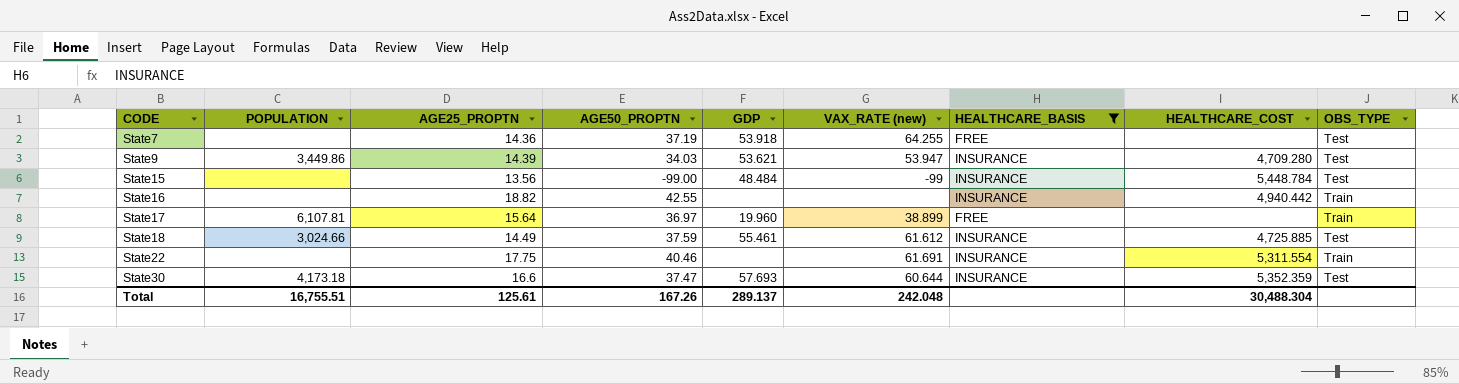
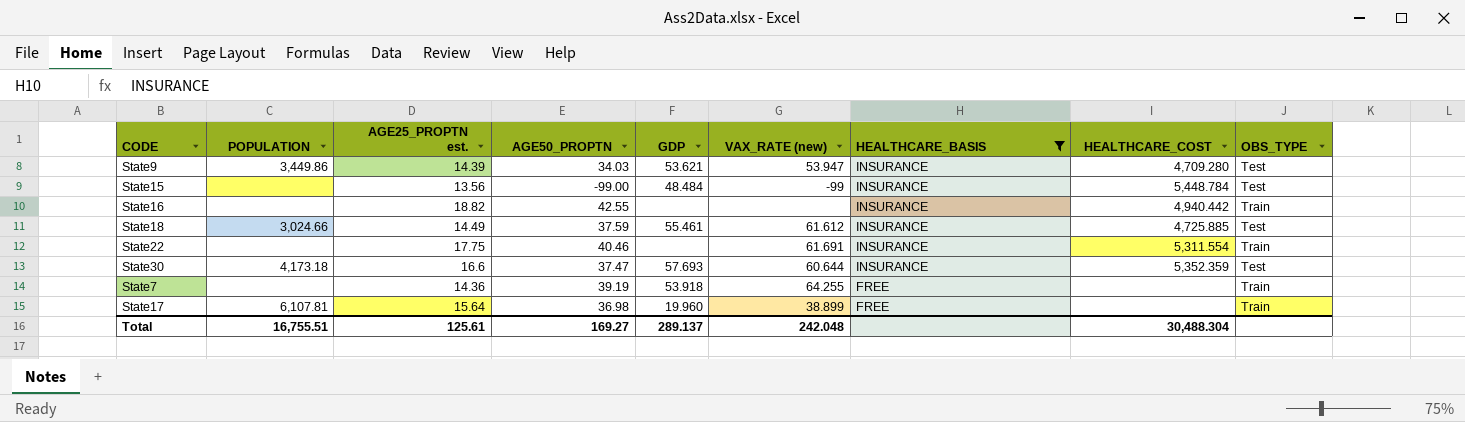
row order: CODE ascending -> HEALTHCARE_BASIS descending
column name: AGE25_PROPTN -> AGE25_PROPTN est.
State7 | AGE50_PROPTN: 37.19 -> 39.19
State7 | OBS_TYPE: Test -> Train
State17 | AGE50_PROPTN: 36.97 -> 36.98
Total | AGE50_PROPTN: 167.26 -> 169.27

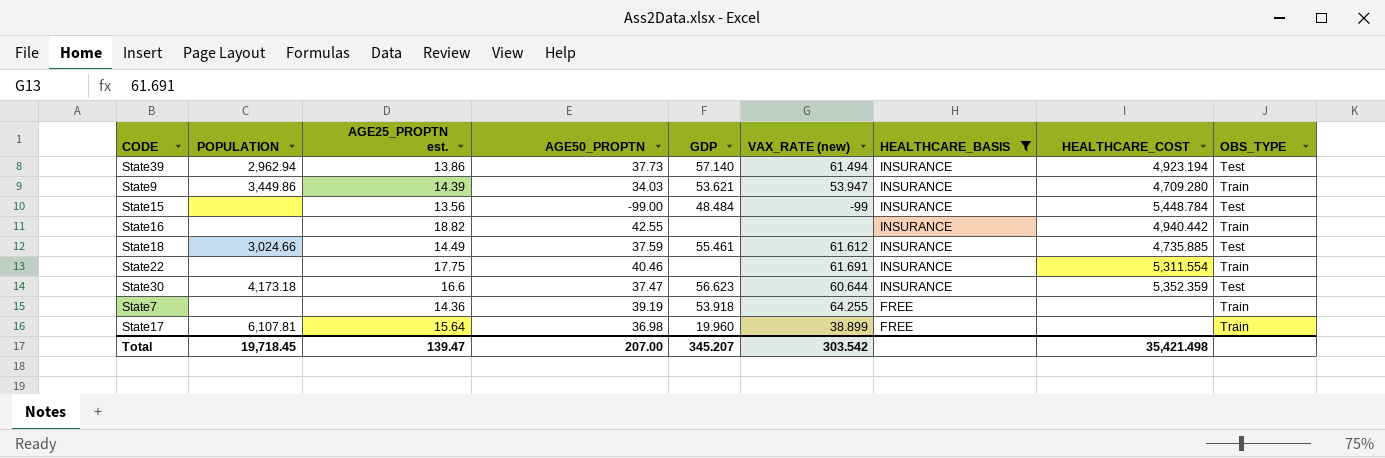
row State39: none -> 2,962.94 | 13.86 | 37.73 | 57.140 | 61.494 | INSURANCE | 4,923.194 | Test
State9 | OBS_TYPE: Test -> Train
State18 | HEALTHCARE_COST: 4,725.885 -> 4,735.885
State30 | GDP: 57.693 -> 56.623
Total | POPULATION: 16,755.51 -> 19,718.45
Total | AGE25_PROPTN est.: 125.61 -> 139.47
Total | AGE50_PROPTN: 169.27 -> 207.00
Total | GDP: 289.137 -> 345.207
Total | VAX_RATE (new): 242.048 -> 303.542
Total | HEALTHCARE_COST: 30,488.304 -> 35,421.498

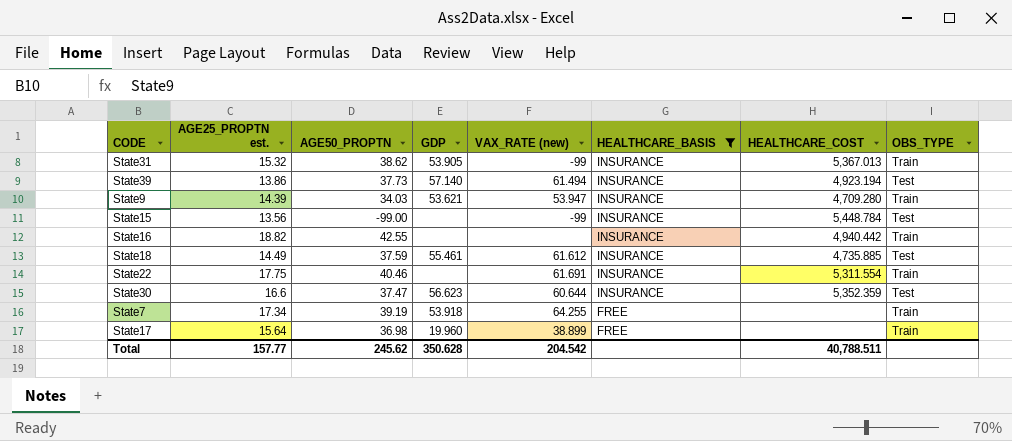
column POPULATION | position: 2 -> none
row State31: none -> 15.32 | 38.62 | 53.905 | -99 | INSURANCE | 5,367.013 | Train
State15 | GDP: 48.484 -> none
State7 | AGE25_PROPTN est.: 14.36 -> 17.34
Total | AGE25_PROPTN est.: 139.47 -> 157.77
Total | AGE50_PROPTN: 207.00 -> 245.62
Total | GDP: 345.207 -> 350.628
Total | VAX_RATE (new): 303.542 -> 204.542
Total | HEALTHCARE_COST: 35,421.498 -> 40,788.511

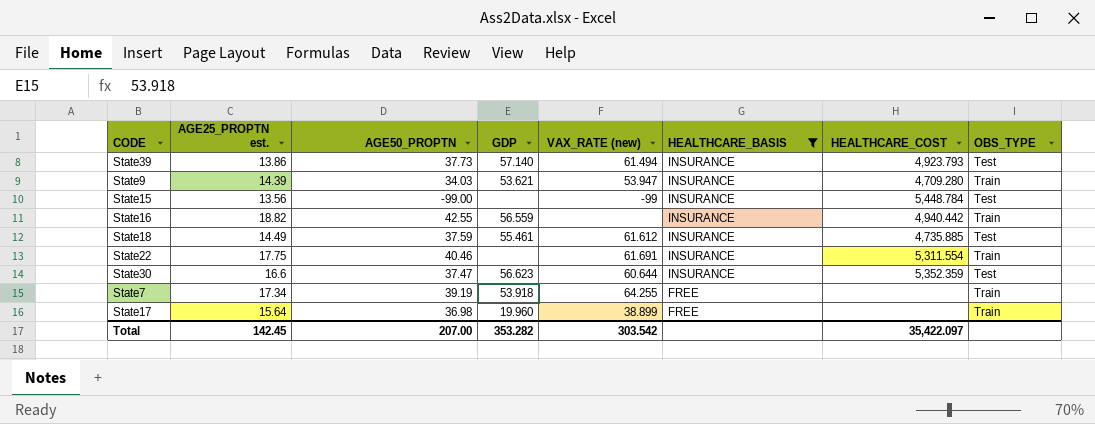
row State31: 15.32 | 38.62 | 53.905 | -99 | INSURANCE | 5,367.013 | Train -> none
State39 | HEALTHCARE_COST: 4,923.194 -> 4,923.793
State16 | GDP: none -> 56.559
Total | AGE25_PROPTN est.: 157.77 -> 142.45
Total | AGE50_PROPTN: 245.62 -> 207.00
Total | GDP: 350.628 -> 353.282
Total | VAX_RATE (new): 204.542 -> 303.542
Total | HEALTHCARE_COST: 40,788.511 -> 35,422.097

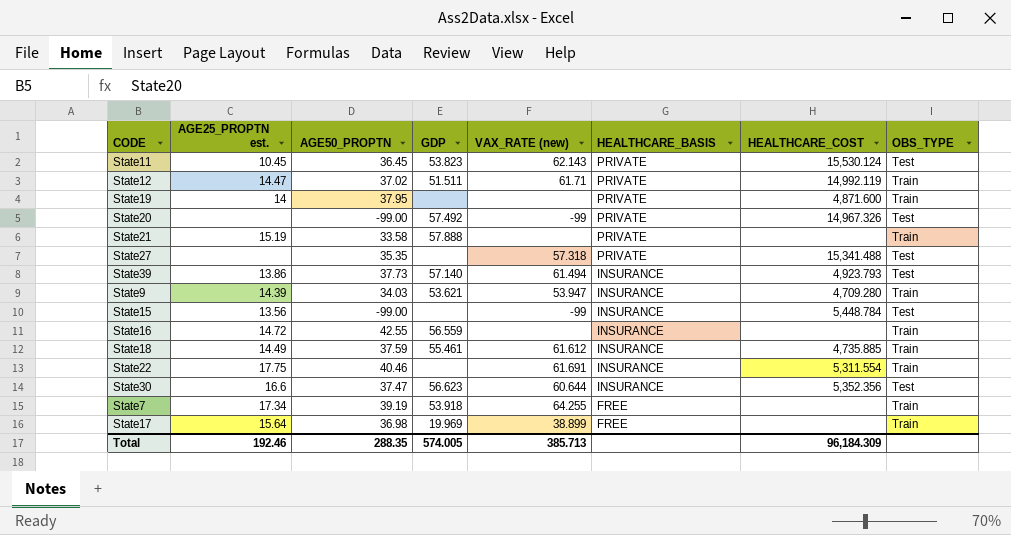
filter: HEALTHCARE_BASIS != PRIVATE -> none
State16 | AGE25_PROPTN est.: 18.82 -> 14.72
State16 | HEALTHCARE_COST: 4,940.442 -> none
State18 | OBS_TYPE: Test -> Train
State30 | HEALTHCARE_COST: 5,352.359 -> 5,352.356
State17 | GDP: 19.960 -> 19.969
Total | AGE25_PROPTN est.: 142.45 -> 192.46
Total | AGE50_PROPTN: 207.00 -> 288.35
Total | GDP: 353.282 -> 574.005
Total | VAX_RATE (new): 303.542 -> 385.713
Total | HEALTHCARE_COST: 35,422.097 -> 96,184.309

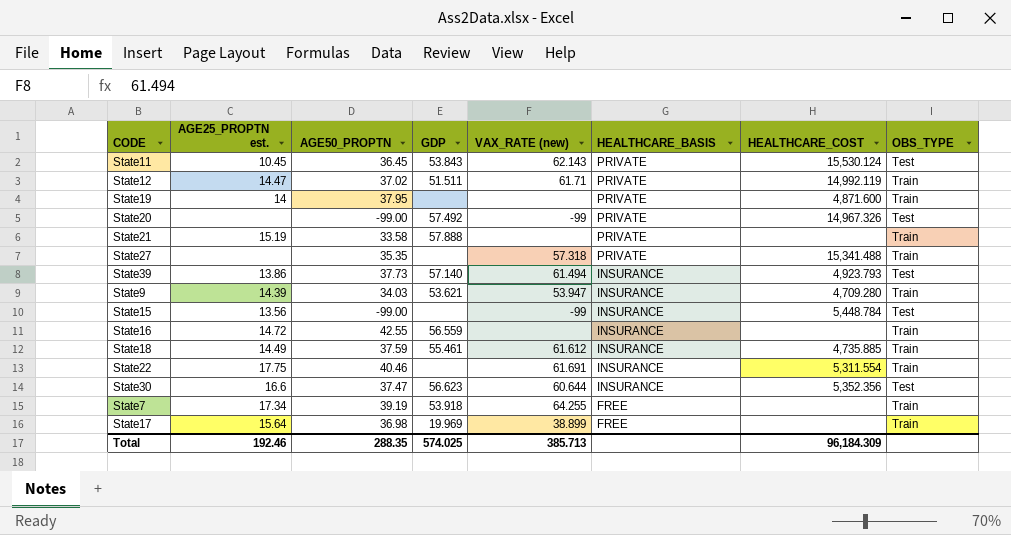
State11 | GDP: 53.823 -> 53.843
State27 | OBS_TYPE: Test -> Train
Total | GDP: 574.005 -> 574.025

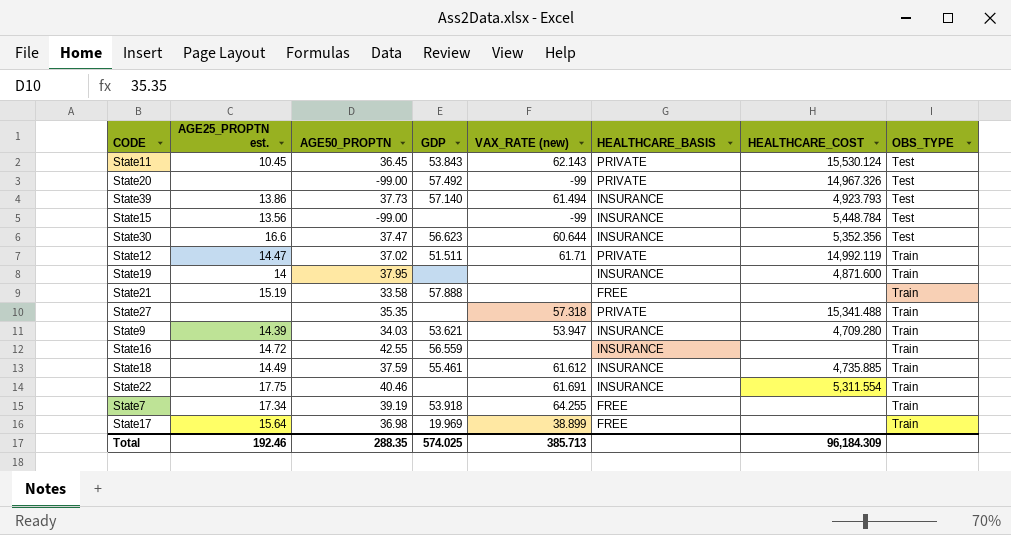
row order: HEALTHCARE_BASIS descending -> OBS_TYPE ascending
State19 | HEALTHCARE_BASIS: PRIVATE -> INSURANCE
State21 | HEALTHCARE_BASIS: PRIVATE -> FREE

